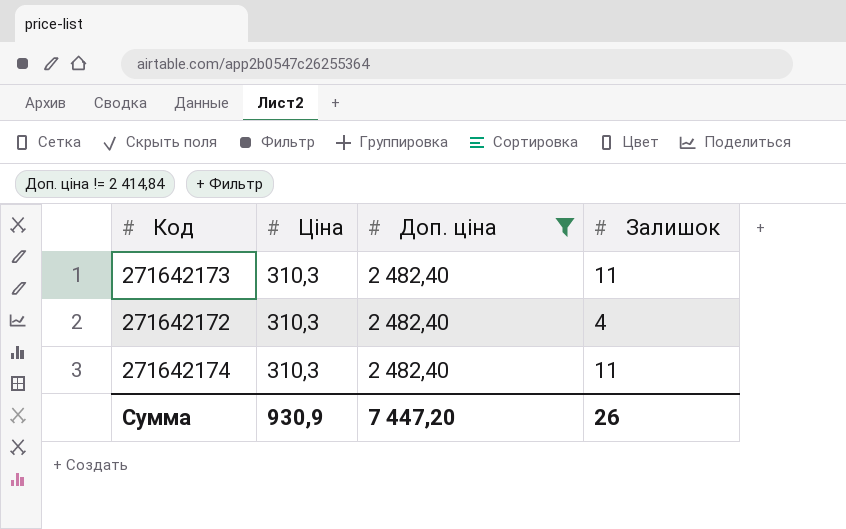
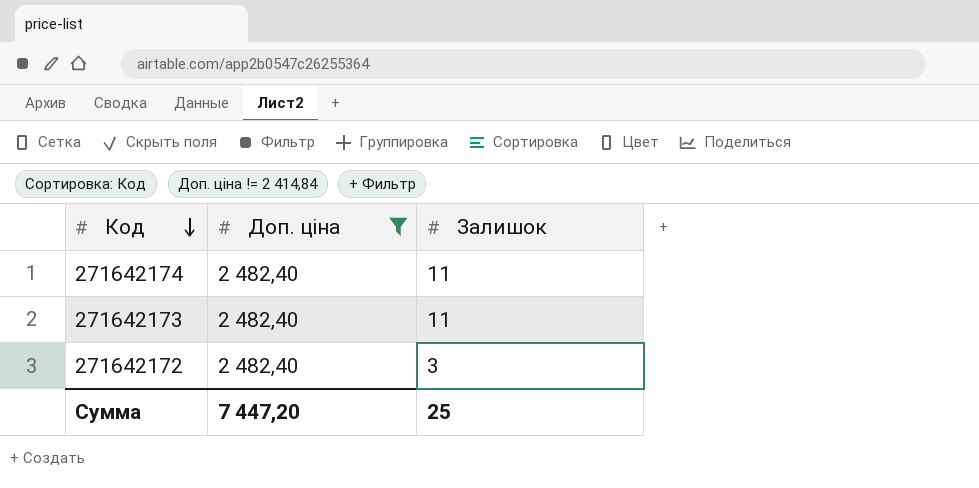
row order: none -> Код descending
column Ціна | position: 2 -> none
271642172 | Залишок: 4 -> 3
Сумма | Залишок: 26 -> 25

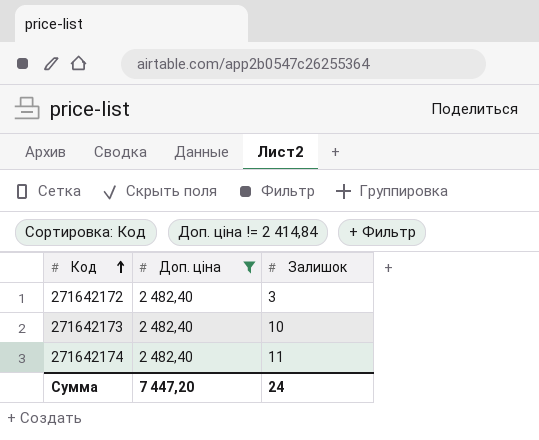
row order: Код descending -> Код ascending
271642173 | Залишок: 11 -> 10
Сумма | Залишок: 25 -> 24

